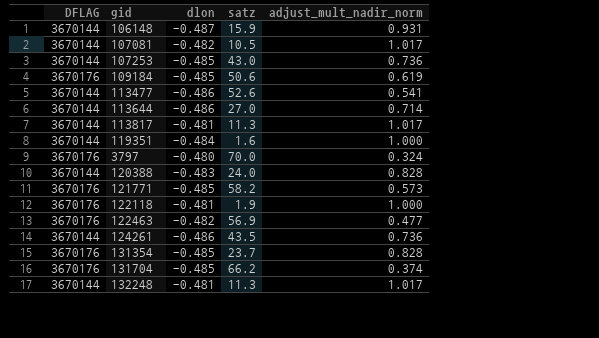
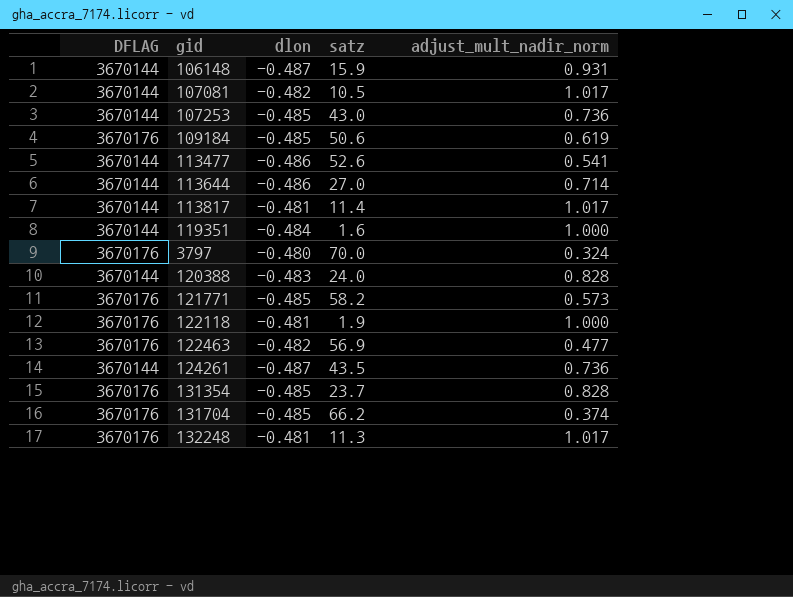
113817 | satz: 11.3 -> 11.4
124261 | dlon: -0.486 -> -0.487
132248 | DFLAG: 3670144 -> 3670176

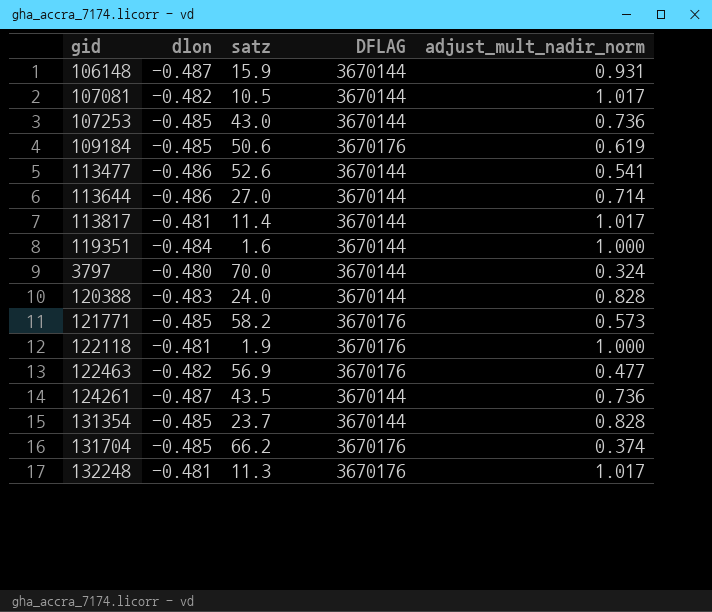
column DFLAG | position: 1 -> 4
3797 | DFLAG: 3670176 -> 3670144
131354 | DFLAG: 3670176 -> 3670144

